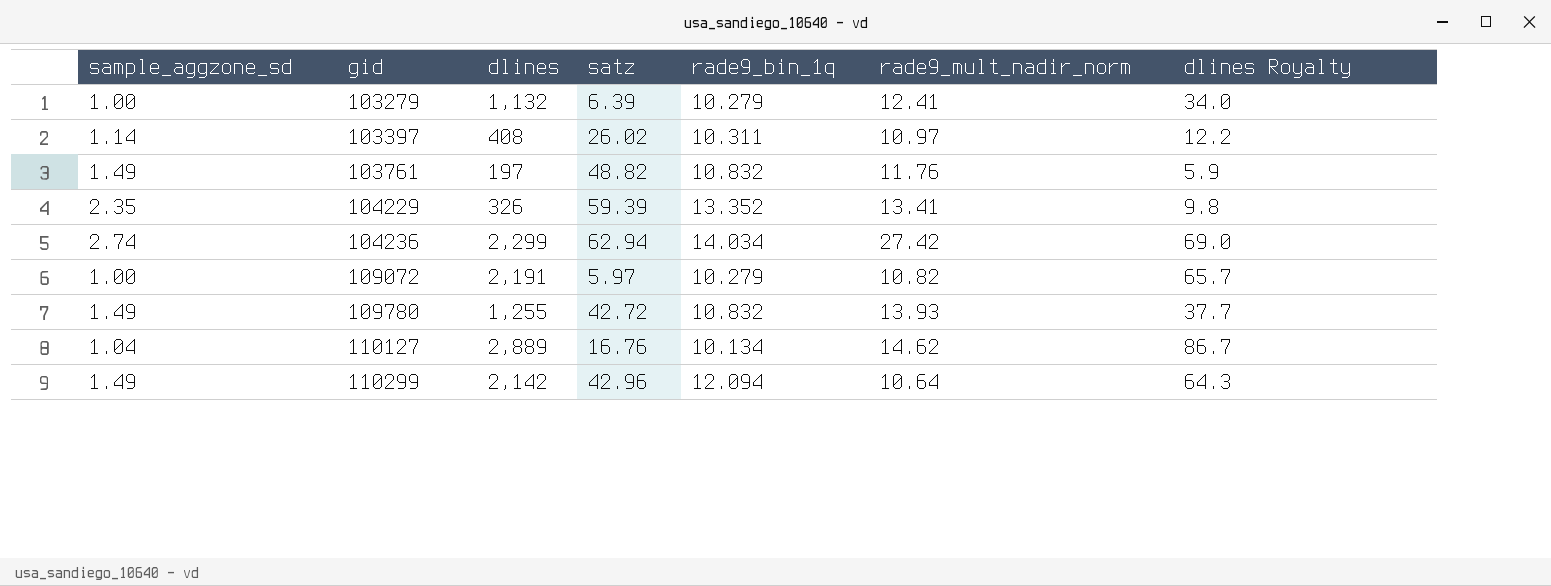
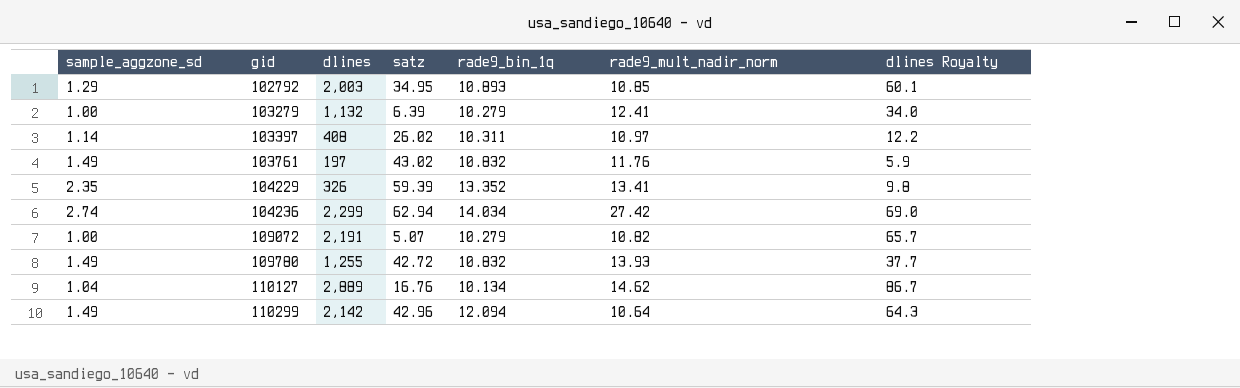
row 102792: none -> 1.29 | 2,003 | 34.95 | 10.893 | 10.85 | 60.1
103761 | satz: 48.82 -> 43.02
109072 | satz: 5.97 -> 5.07

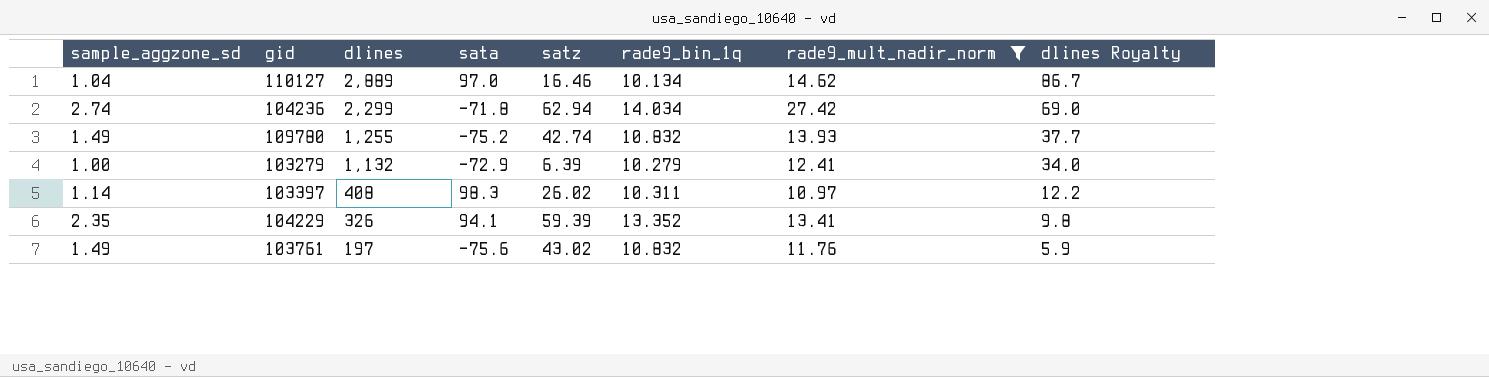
filter: none -> rade9_mult_nadir_norm >= 10.97
row order: gid ascending -> dlines descending
column sata | position: none -> 4
110127 | satz: 16.76 -> 16.46
109780 | satz: 42.72 -> 42.74

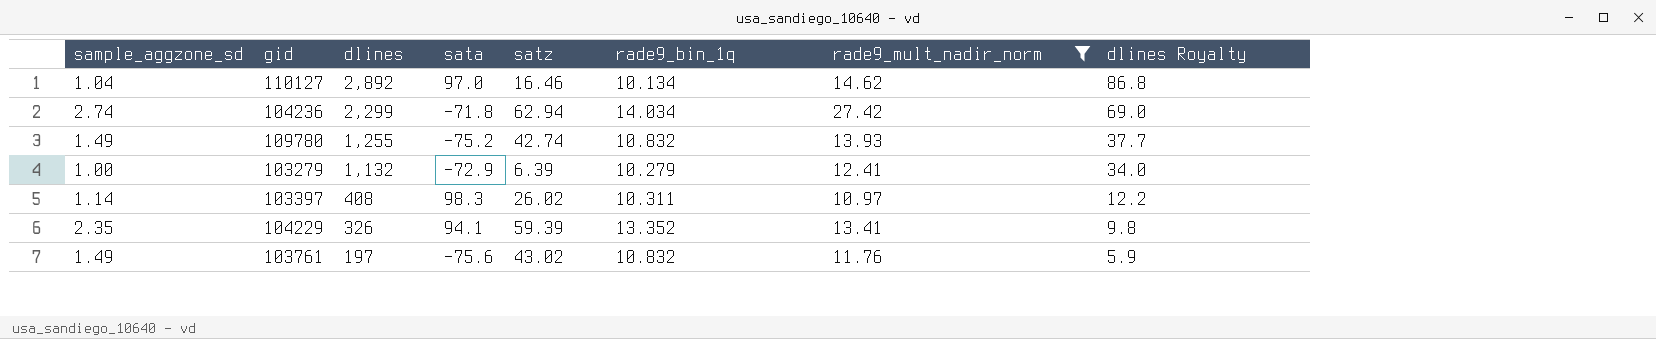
110127 | dlines: 2,889 -> 2,892
110127 | dlines Royalty: 86.7 -> 86.8

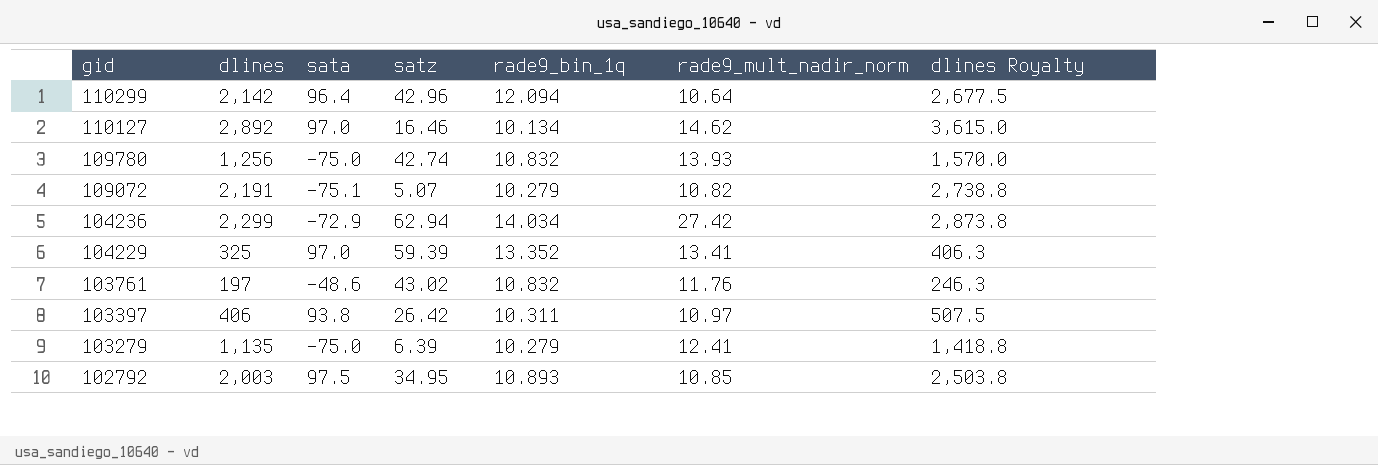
filter: rade9_mult_nadir_norm >= 10.97 -> none
row order: dlines descending -> gid descending
column sample_aggzone_sd | position: 1 -> none
column dlines Royalty | formula: [dlines] * 0.03 -> [dlines] * 1.25
109780 | dlines: 1,255 -> 1,256
109780 | sata: -75.2 -> -75.0
104236 | sata: -71.8 -> -72.9
104229 | dlines: 326 -> 325
104229 | sata: 94.1 -> 97.0
103761 | sata: -75.6 -> -48.6
103397 | dlines: 408 -> 406
103397 | sata: 98.3 -> 93.8
103397 | satz: 26.02 -> 26.42
103279 | dlines: 1,132 -> 1,135
103279 | sata: -72.9 -> -75.0

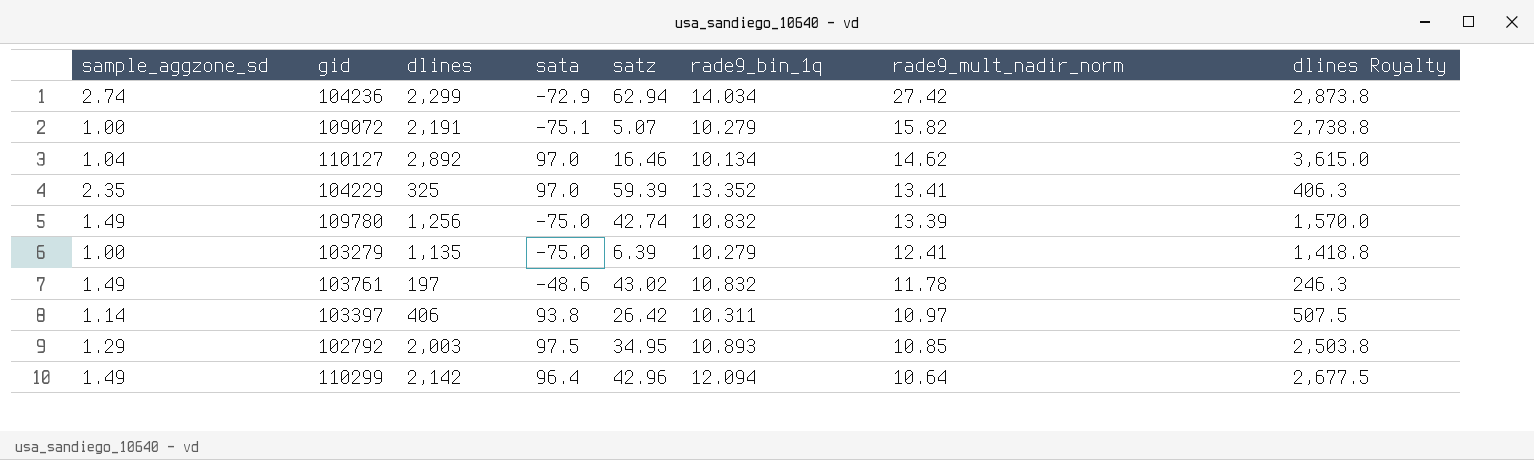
row order: gid descending -> rade9_mult_nadir_norm descending
column sample_aggzone_sd | position: none -> 1
109072 | rade9_mult_nadir_norm: 10.82 -> 15.82
109780 | rade9_mult_nadir_norm: 13.93 -> 13.39
103761 | rade9_mult_nadir_norm: 11.76 -> 11.78

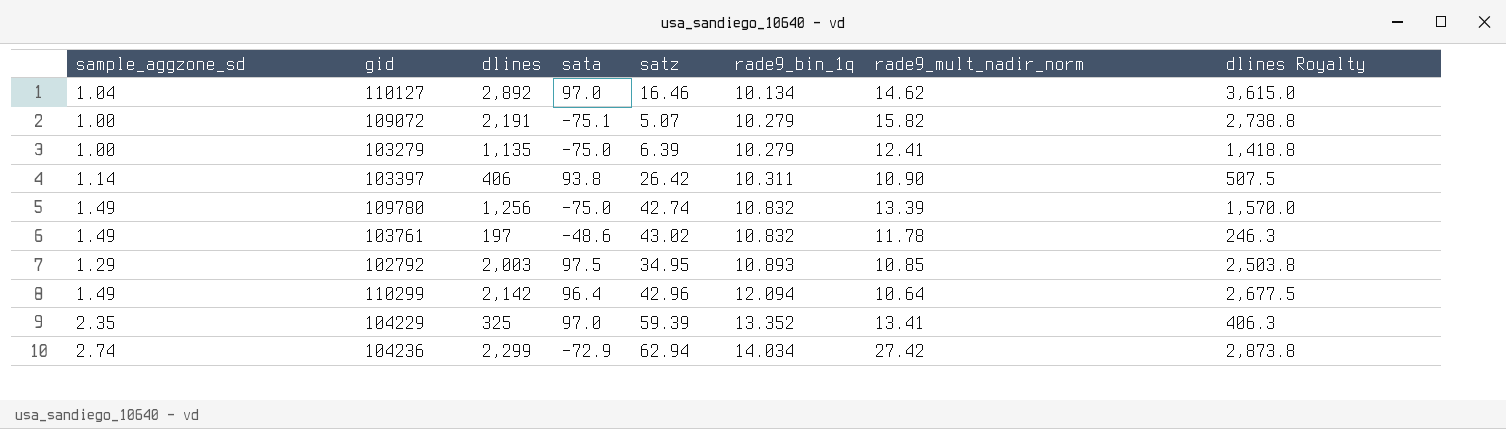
row order: rade9_mult_nadir_norm descending -> rade9_bin_1q ascending
103397 | rade9_mult_nadir_norm: 10.97 -> 10.90

